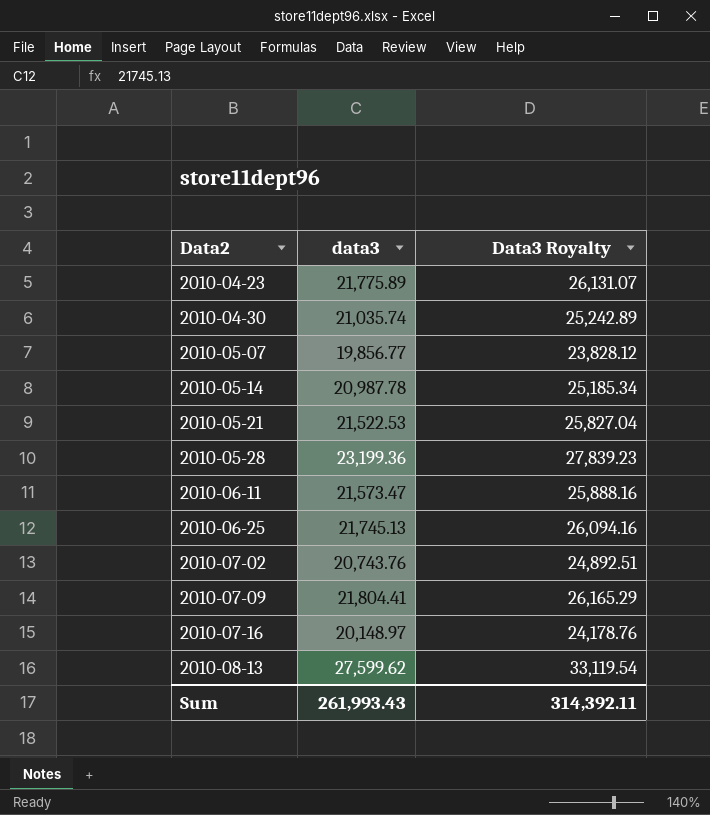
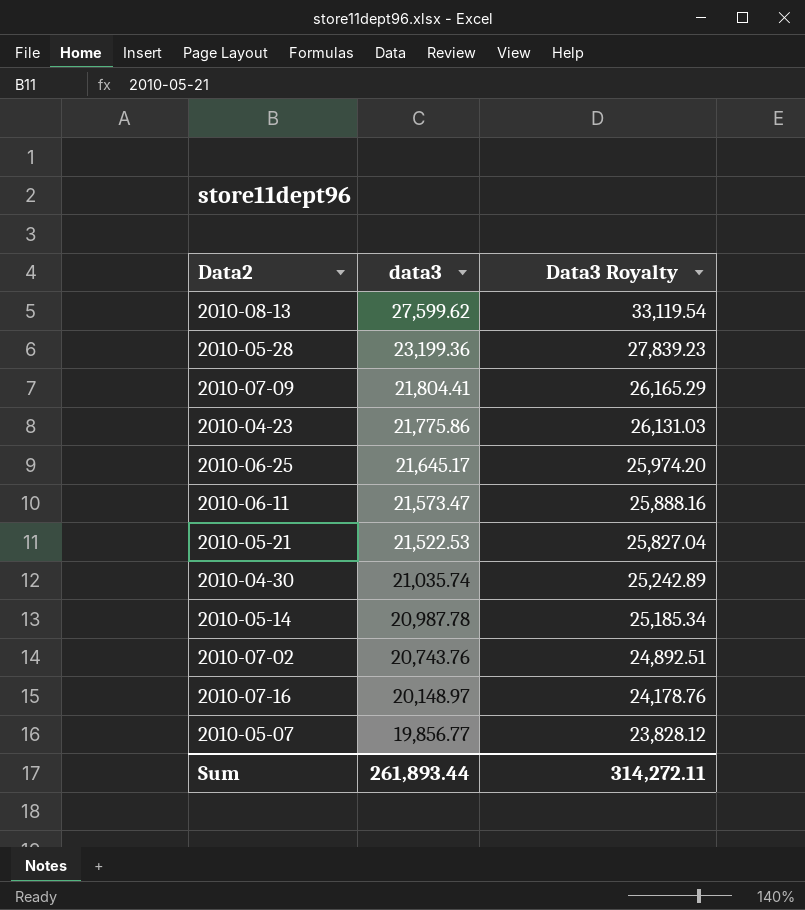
row order: Data2 ascending -> data3 descending
2010-04-23 | data3: 21,775.89 -> 21,775.86
2010-04-23 | Data3 Royalty: 26,131.07 -> 26,131.03
2010-06-25 | data3: 21,745.13 -> 21,645.17
2010-06-25 | Data3 Royalty: 26,094.16 -> 25,974.20
Sum | data3: 261,993.43 -> 261,893.44
Sum | Data3 Royalty: 314,392.11 -> 314,272.11

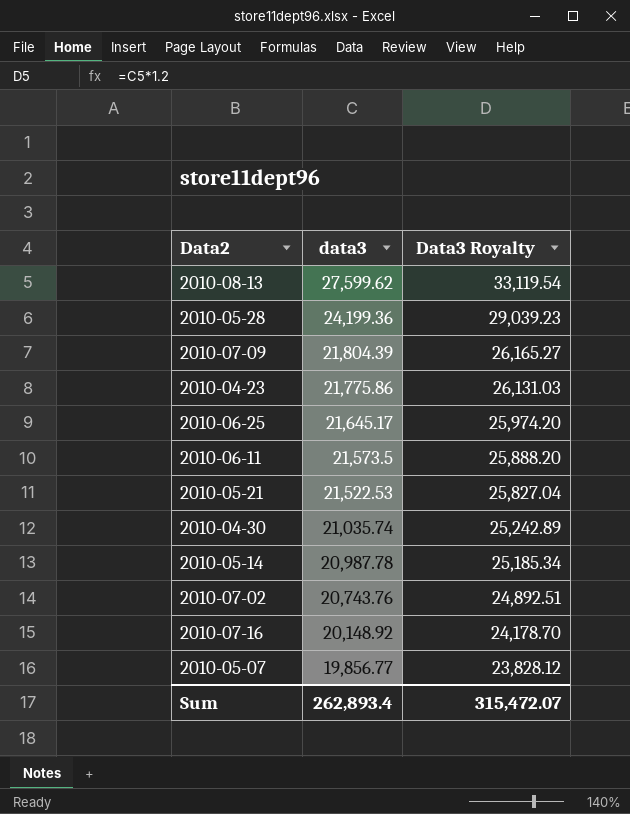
2010-05-28 | data3: 23,199.36 -> 24,199.36
2010-05-28 | Data3 Royalty: 27,839.23 -> 29,039.23
2010-07-09 | data3: 21,804.41 -> 21,804.39
2010-07-09 | Data3 Royalty: 26,165.29 -> 26,165.27
2010-06-11 | data3: 21,573.47 -> 21,573.5
2010-06-11 | Data3 Royalty: 25,888.16 -> 25,888.20
2010-07-16 | data3: 20,148.97 -> 20,148.92
2010-07-16 | Data3 Royalty: 24,178.76 -> 24,178.70
Sum | data3: 261,893.44 -> 262,893.4
Sum | Data3 Royalty: 314,272.11 -> 315,472.07

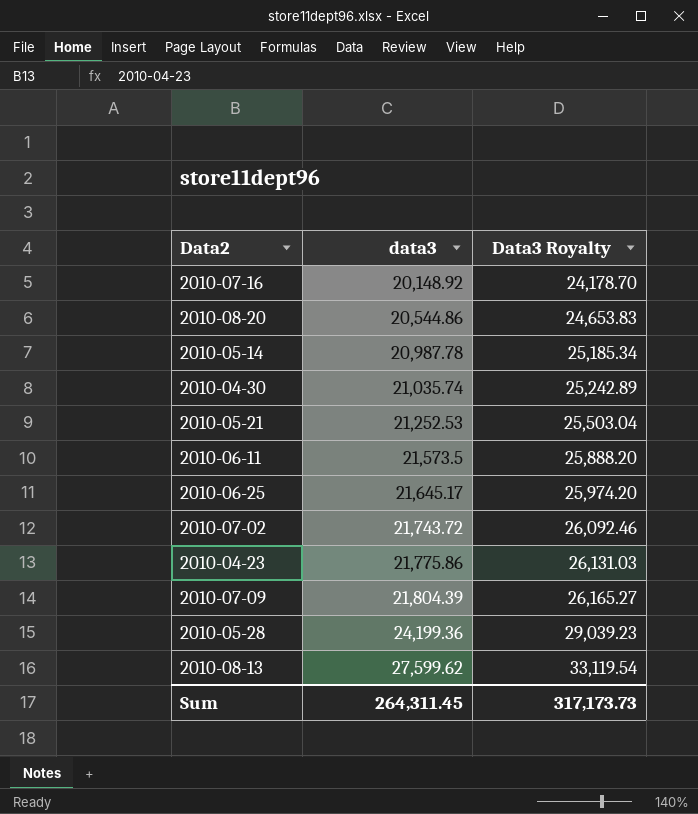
row order: data3 descending -> data3 ascending
row 2010-05-07: 19,856.77 | 23,828.12 -> none
row 2010-08-20: none -> 20,544.86 | 24,653.83
2010-05-21 | data3: 21,522.53 -> 21,252.53
2010-05-21 | Data3 Royalty: 25,827.04 -> 25,503.04
2010-07-02 | data3: 20,743.76 -> 21,743.72
2010-07-02 | Data3 Royalty: 24,892.51 -> 26,092.46
Sum | data3: 262,893.4 -> 264,311.45
Sum | Data3 Royalty: 315,472.07 -> 317,173.73

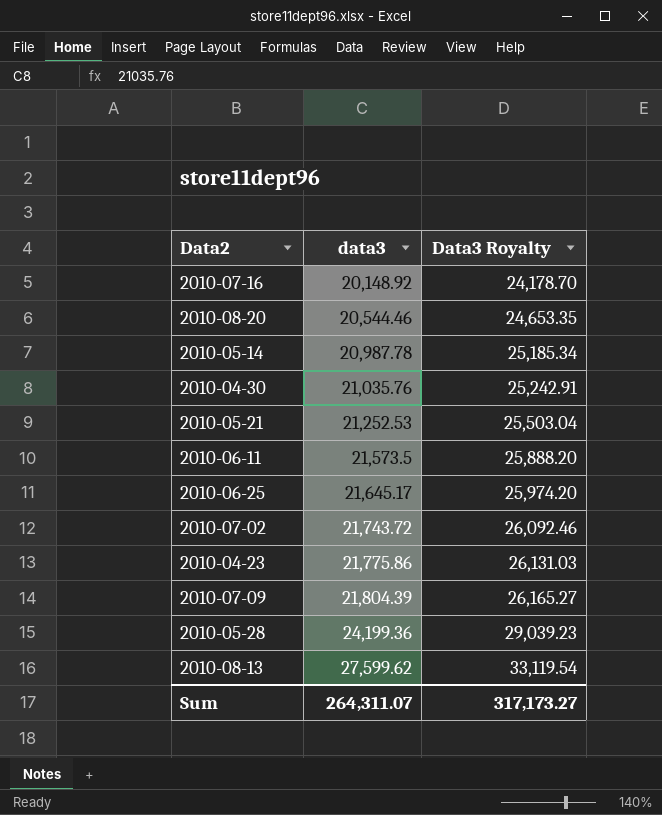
2010-08-20 | data3: 20,544.86 -> 20,544.46
2010-08-20 | Data3 Royalty: 24,653.83 -> 24,653.35
2010-04-30 | data3: 21,035.74 -> 21,035.76
2010-04-30 | Data3 Royalty: 25,242.89 -> 25,242.91
Sum | data3: 264,311.45 -> 264,311.07
Sum | Data3 Royalty: 317,173.73 -> 317,173.27

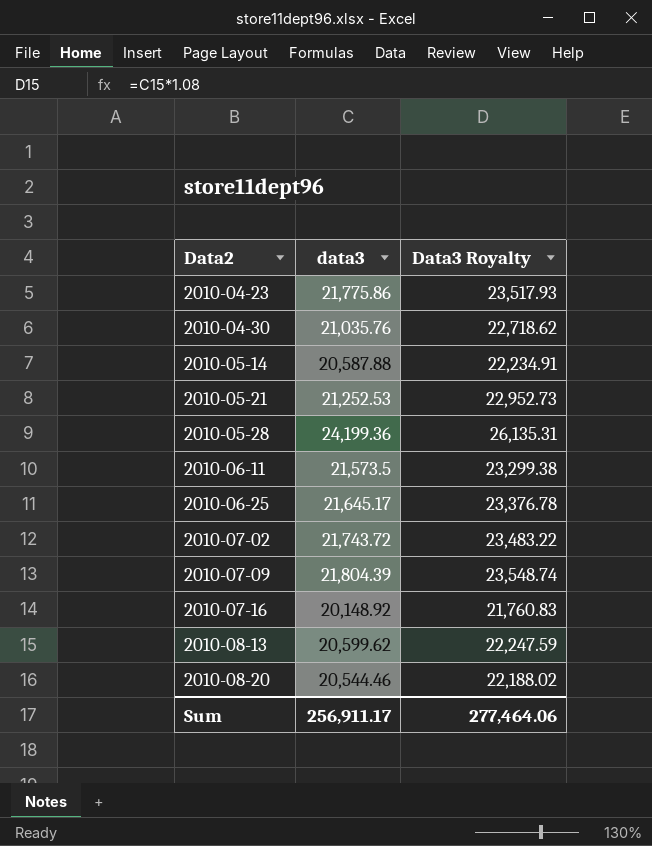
row order: data3 ascending -> Data2 ascending
column Data3 Royalty | formula: [data3] * 1.2 -> [data3] * 1.08
2010-05-14 | data3: 20,987.78 -> 20,587.88
2010-08-13 | data3: 27,599.62 -> 20,599.62
Sum | data3: 264,311.07 -> 256,911.17
Sum | Data3 Royalty: 317,173.27 -> 277,464.06

